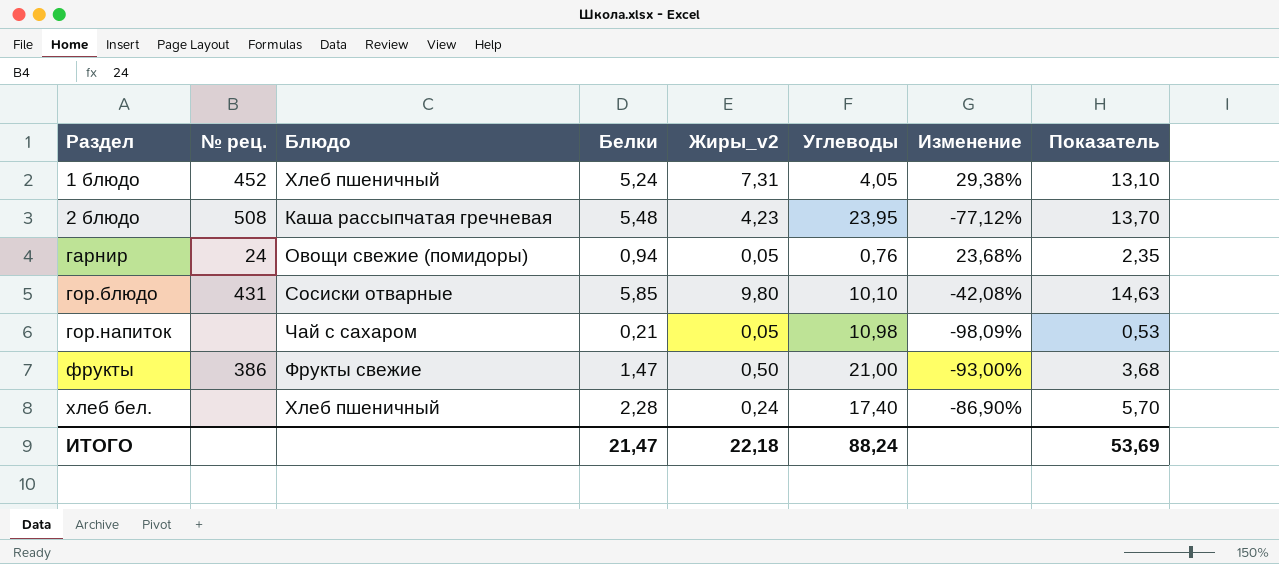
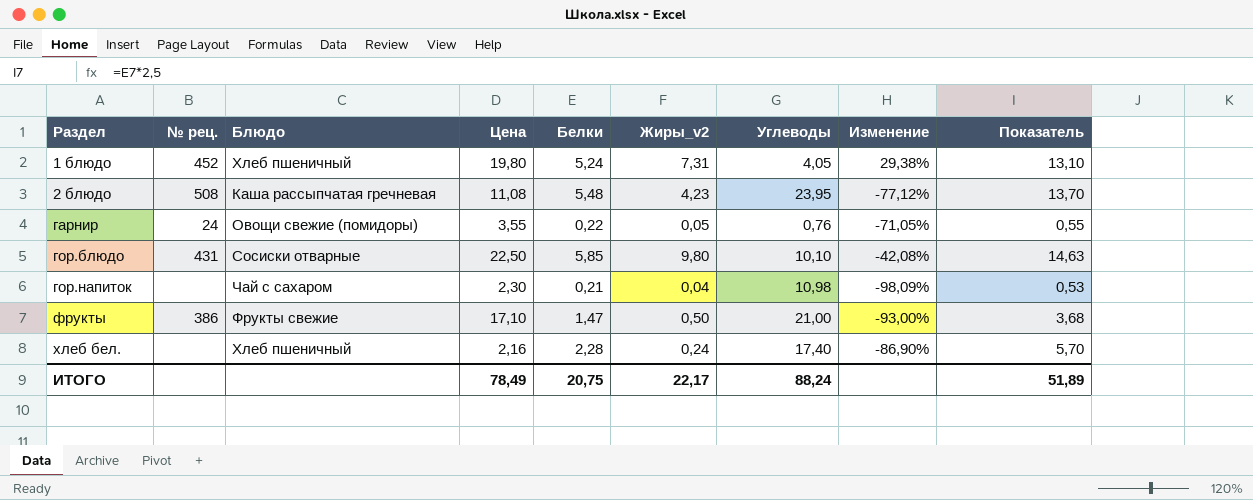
column Цена | position: none -> 4
гарнир | Белки: 0,94 -> 0,22
гарнир | Изменение: 23,68% -> -71,05%
гарнир | Показатель: 2,35 -> 0,55
гор.напиток | Жиры_v2: 0,05 -> 0,04
ИТОГО | Белки: 21,47 -> 20,75
ИТОГО | Жиры_v2: 22,18 -> 22,17
ИТОГО | Показатель: 53,69 -> 51,89

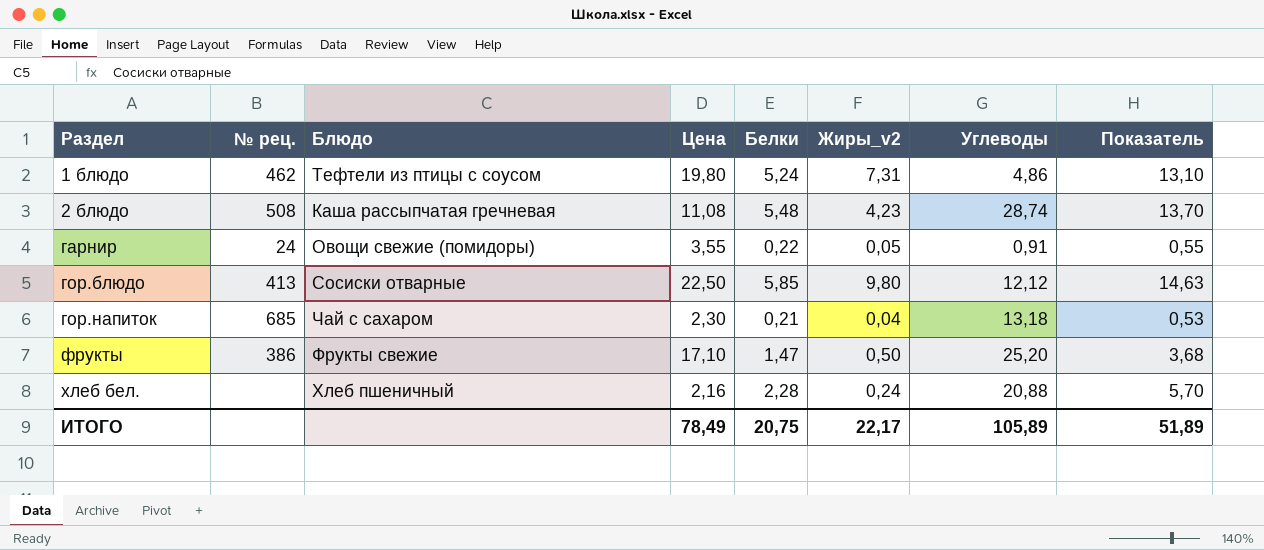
column Изменение | formula: ([Белки] - [Углеводы]) / [Углеводы] -> none
1 блюдо | № рец.: 452 -> 462
1 блюдо | Блюдо: Хлеб пшеничный -> Тефтели из птицы с соусом
1 блюдо | Углеводы: 4,05 -> 4,86
2 блюдо | Углеводы: 23,95 -> 28,74
гарнир | Углеводы: 0,76 -> 0,91
гор.блюдо | № рец.: 431 -> 413
гор.блюдо | Углеводы: 10,10 -> 12,12
гор.напиток | № рец.: none -> 685
гор.напиток | Углеводы: 10,98 -> 13,18
фрукты | Углеводы: 21,00 -> 25,20
хлеб бел. | Углеводы: 17,40 -> 20,88
ИТОГО | Углеводы: 88,24 -> 105,89

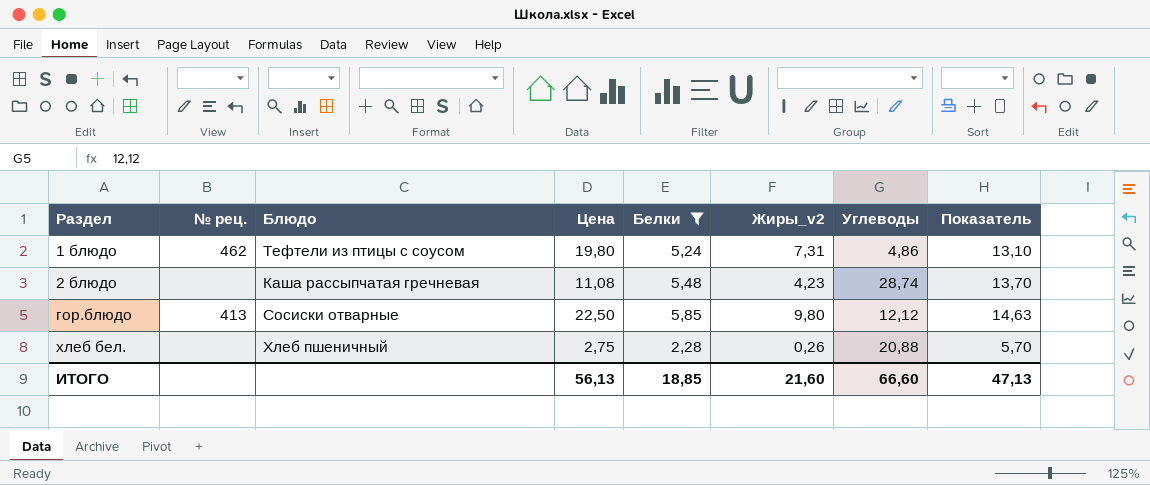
filter: none -> Белки >= 2,28
2 блюдо | № рец.: 508 -> none
хлеб бел. | Цена: 2,16 -> 2,75
хлеб бел. | Жиры_v2: 0,24 -> 0,26
ИТОГО | Цена: 78,49 -> 56,13
ИТОГО | Белки: 20,75 -> 18,85
ИТОГО | Жиры_v2: 22,17 -> 21,60
ИТОГО | Углеводы: 105,89 -> 66,60
ИТОГО | Показатель: 51,89 -> 47,13

